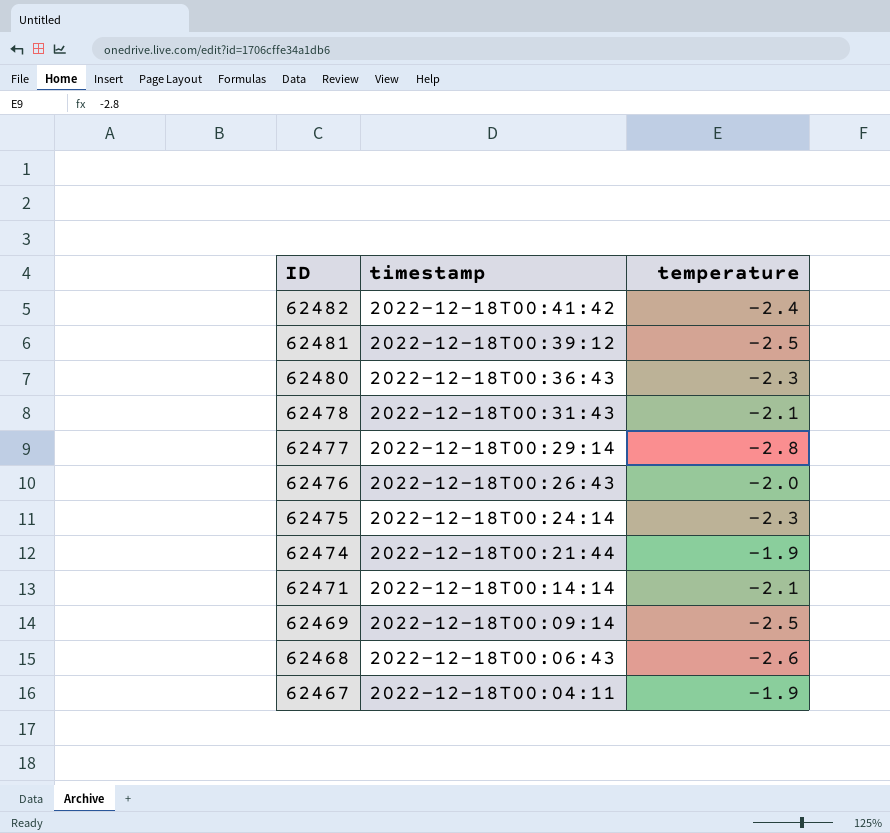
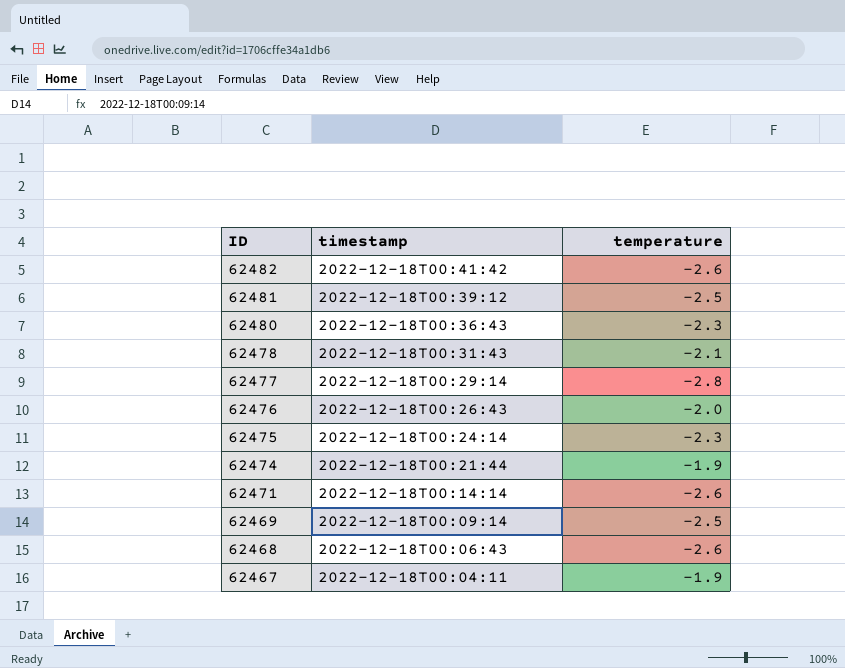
62482 | temperature: -2.4 -> -2.6
62471 | temperature: -2.1 -> -2.6

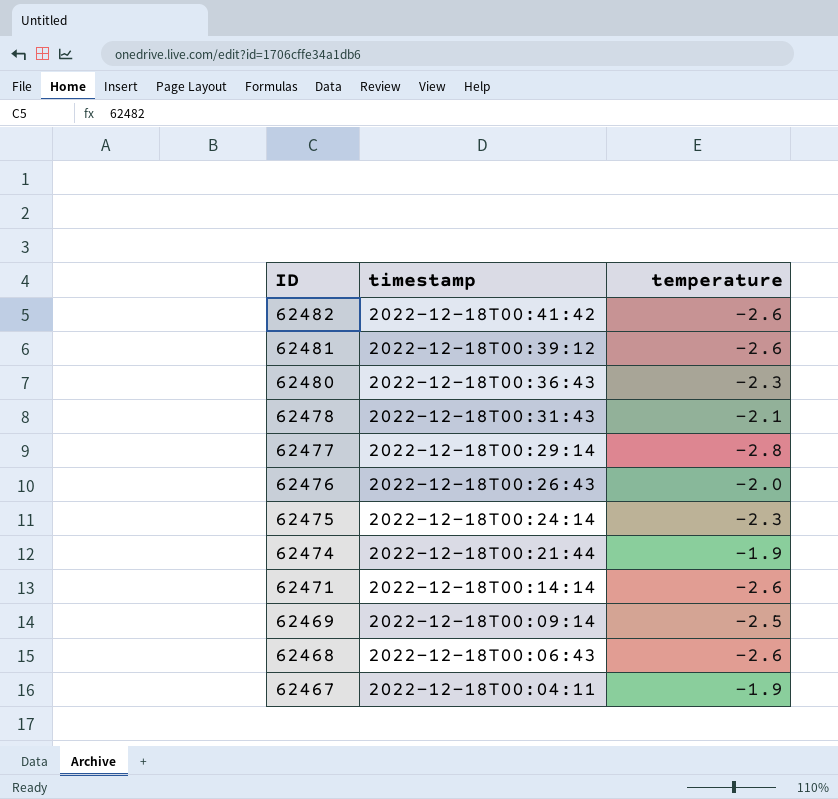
62481 | temperature: -2.5 -> -2.6

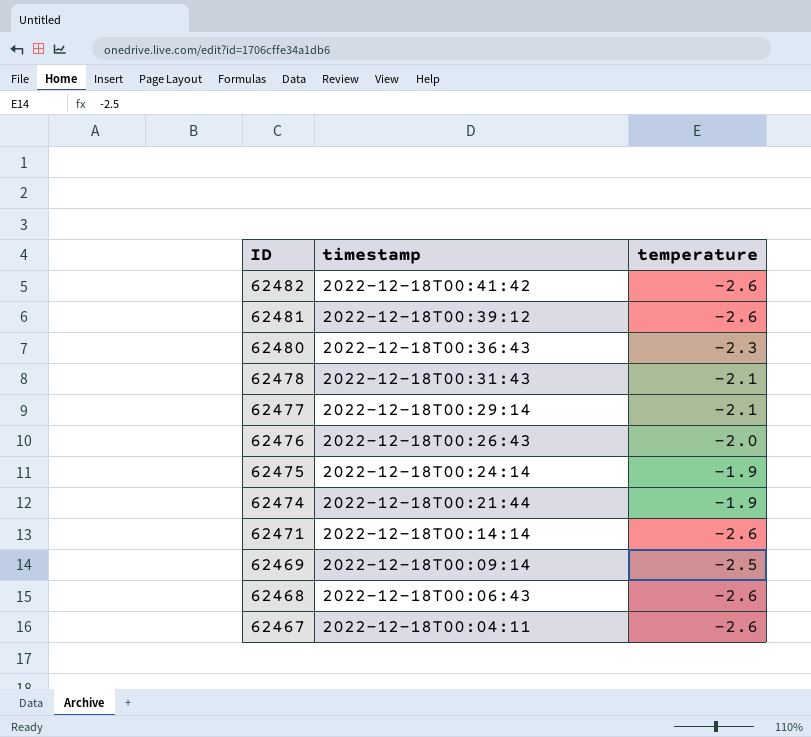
62477 | temperature: -2.8 -> -2.1
62475 | temperature: -2.3 -> -1.9
62467 | temperature: -1.9 -> -2.6

